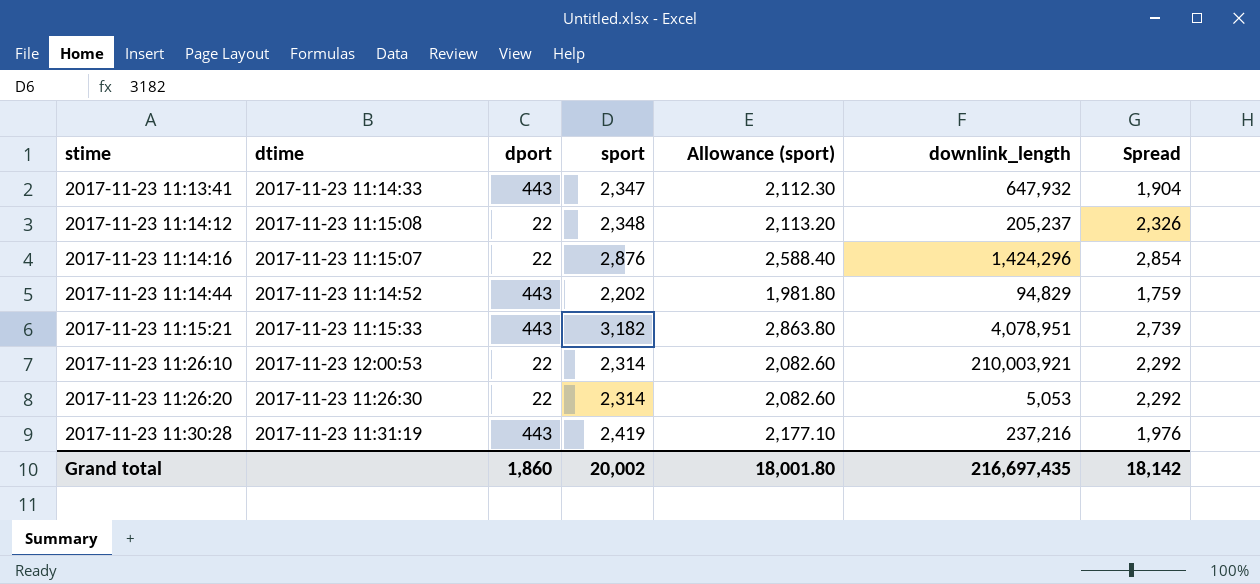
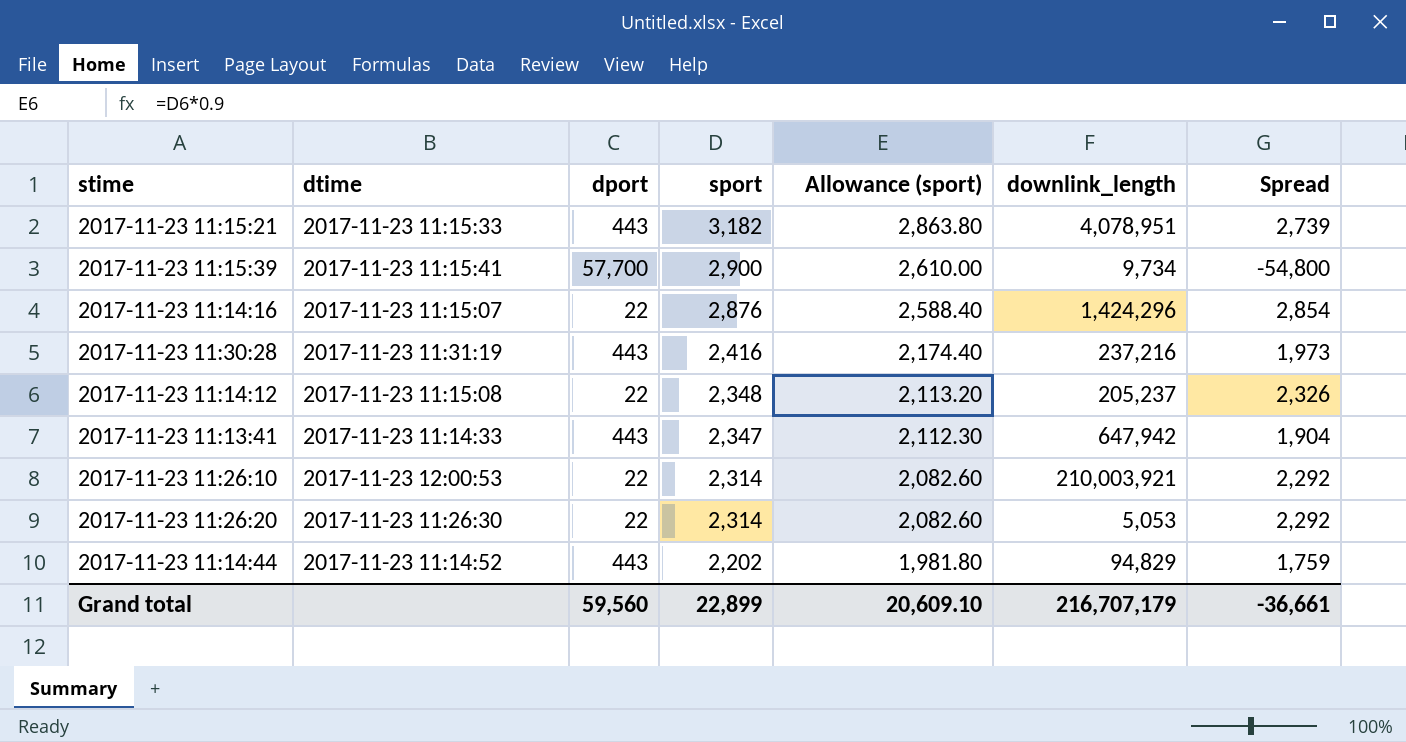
row order: stime ascending -> sport descending
row 2017-11-23 11:15:39: none -> 2017-11-23 11:15:41 | 57,700 | 2,900 | 2,610.00 | 9,734 | -54,800
2017-11-23 11:30:28 | sport: 2,419 -> 2,416
2017-11-23 11:30:28 | Allowance (sport): 2,177.10 -> 2,174.40
2017-11-23 11:30:28 | Spread: 1,976 -> 1,973
2017-11-23 11:13:41 | downlink_length: 647,932 -> 647,942
Grand total | dport: 1,860 -> 59,560
Grand total | sport: 20,002 -> 22,899
Grand total | Allowance (sport): 18,001.80 -> 20,609.10
Grand total | downlink_length: 216,697,435 -> 216,707,179
Grand total | Spread: 18,142 -> -36,661

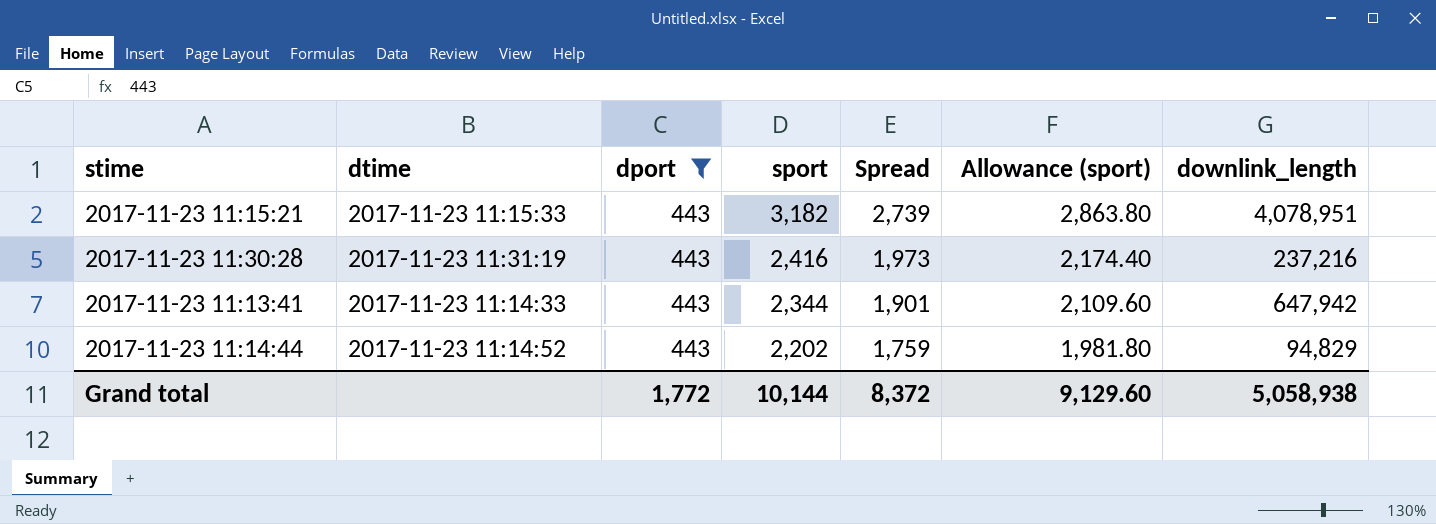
filter: none -> dport = 443
column Spread | position: 7 -> 5
2017-11-23 11:13:41 | sport: 2,347 -> 2,344
2017-11-23 11:13:41 | Spread: 1,904 -> 1,901
2017-11-23 11:13:41 | Allowance (sport): 2,112.30 -> 2,109.60
Grand total | dport: 59,560 -> 1,772
Grand total | sport: 22,899 -> 10,144
Grand total | Spread: -36,661 -> 8,372
Grand total | Allowance (sport): 20,609.10 -> 9,129.60
Grand total | downlink_length: 216,707,179 -> 5,058,938

